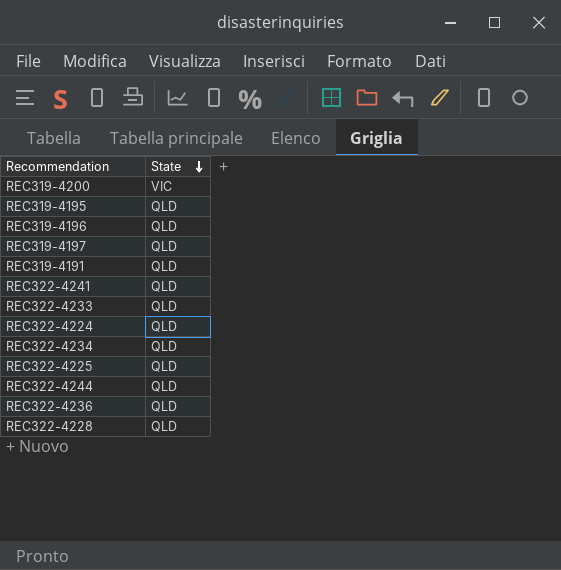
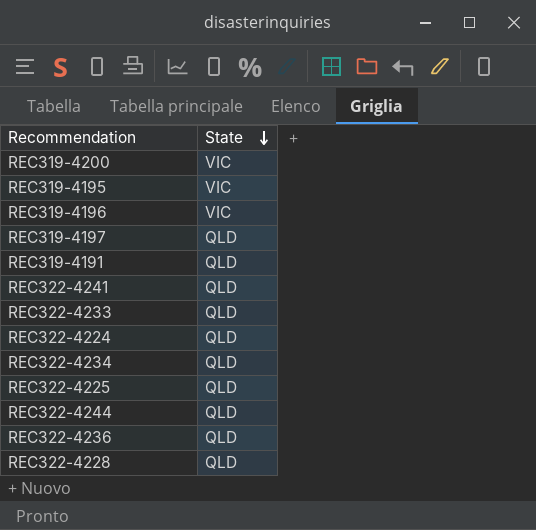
REC319-4195 | State: QLD -> VIC
REC319-4196 | State: QLD -> VIC

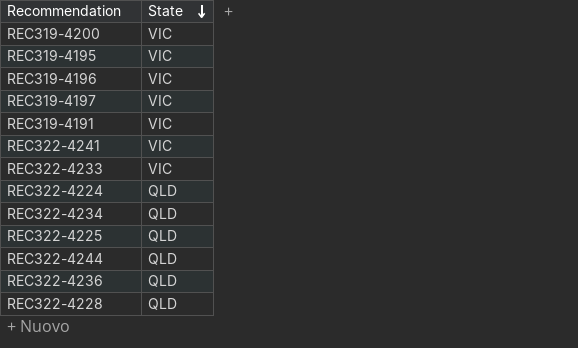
REC319-4197 | State: QLD -> VIC
REC319-4191 | State: QLD -> VIC
REC322-4241 | State: QLD -> VIC
REC322-4233 | State: QLD -> VIC

